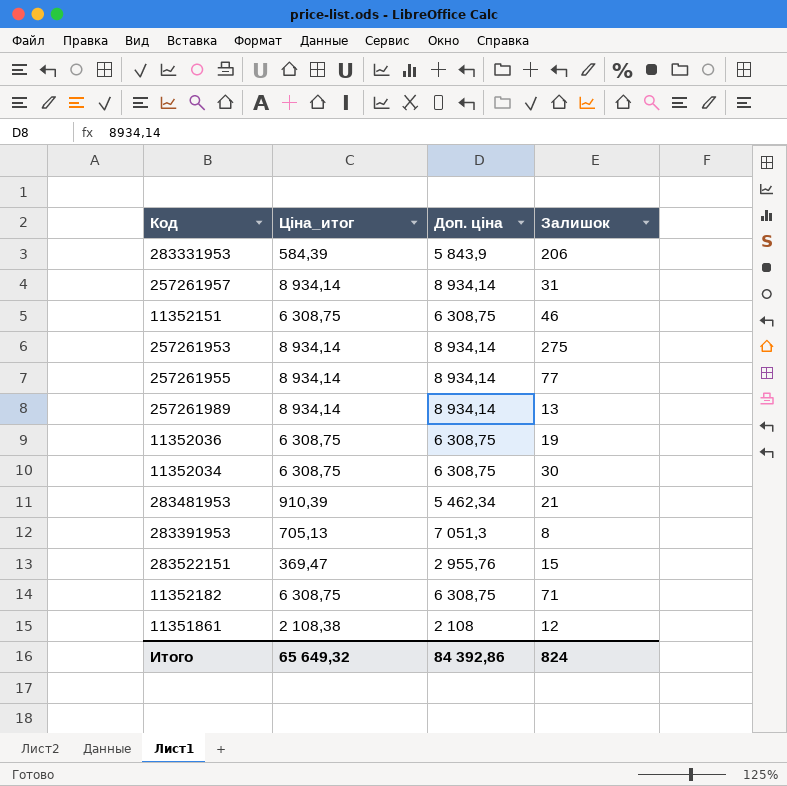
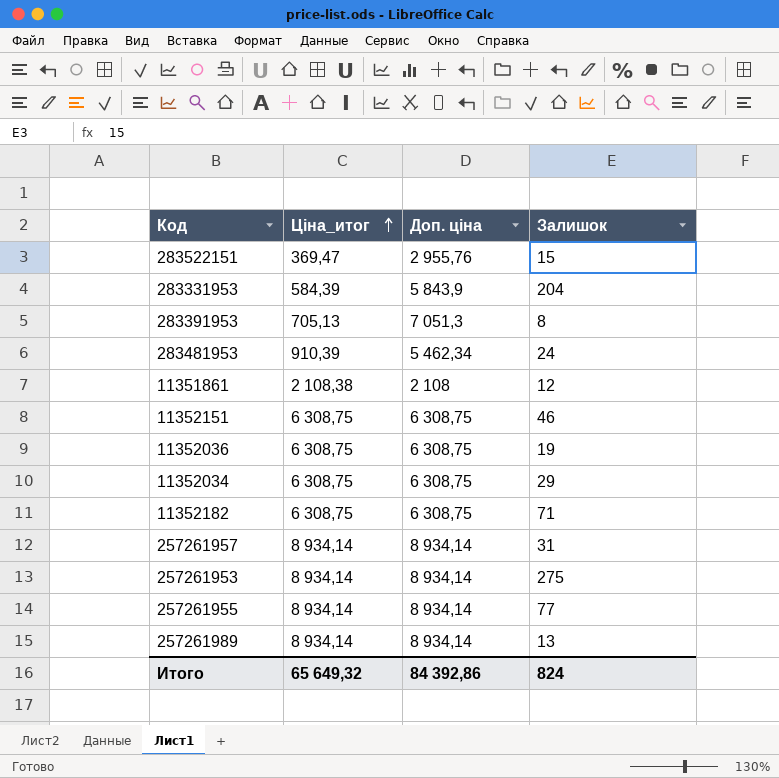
row order: none -> Ціна_итог ascending
283331953 | Залишок: 206 -> 204
283481953 | Залишок: 21 -> 24
11352034 | Залишок: 30 -> 29

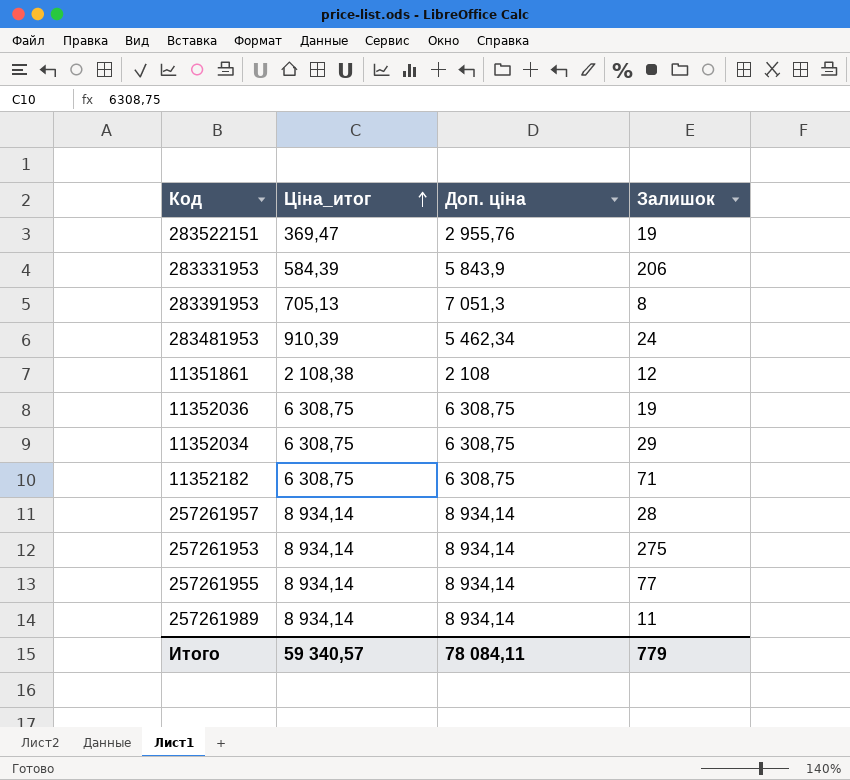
row 11352151: 6 308,75 | 6 308,75 | 46 -> none
283522151 | Залишок: 15 -> 19
283331953 | Залишок: 204 -> 206
257261957 | Залишок: 31 -> 28
257261989 | Залишок: 13 -> 11
Итого | Ціна_итог: 65 649,32 -> 59 340,57
Итого | Доп. ціна: 84 392,86 -> 78 084,11
Итого | Залишок: 824 -> 779

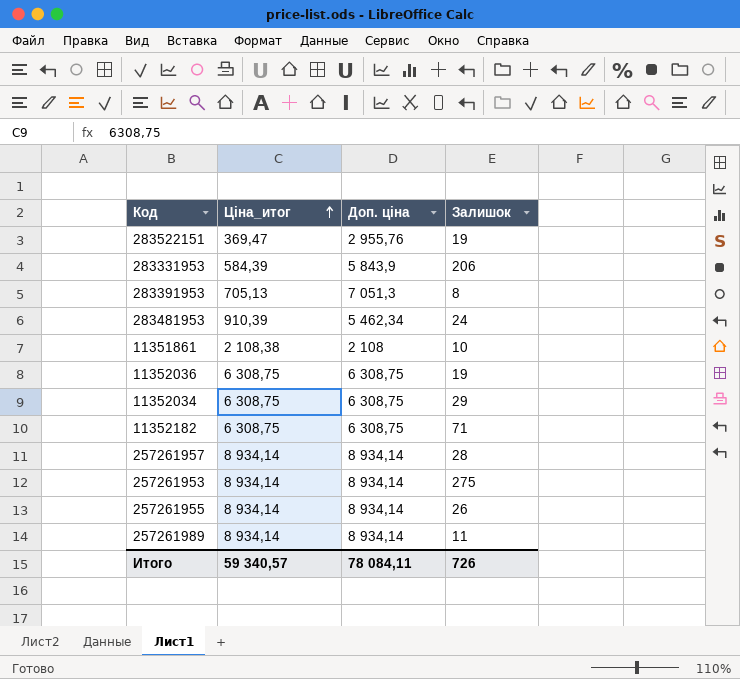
11351861 | Залишок: 12 -> 10
257261955 | Залишок: 77 -> 26
Итого | Залишок: 779 -> 726

